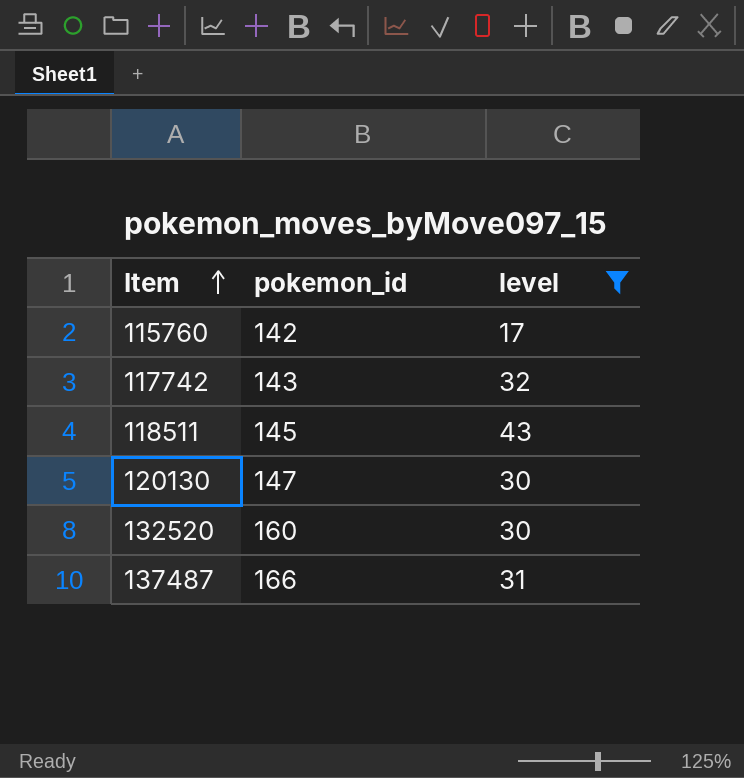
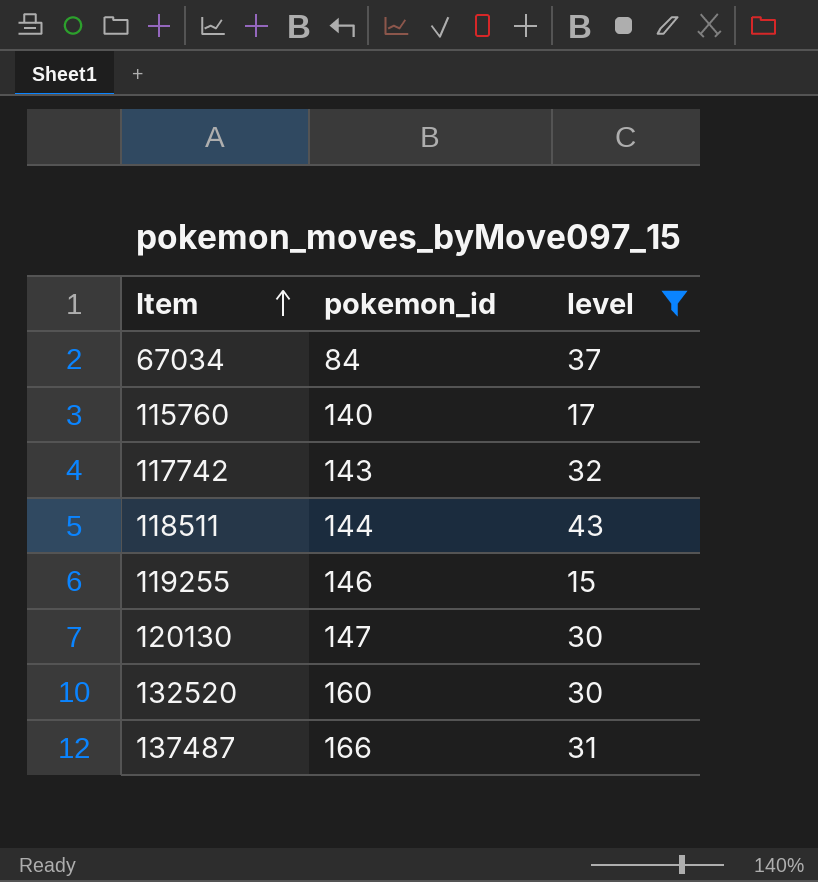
row 67034: none -> 84 | 37
115760 | pokemon_id: 142 -> 140
118511 | pokemon_id: 145 -> 144
row 119255: none -> 146 | 15

